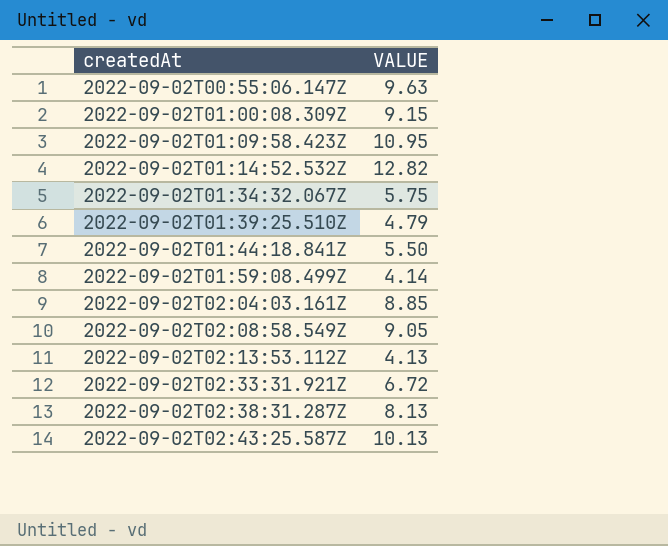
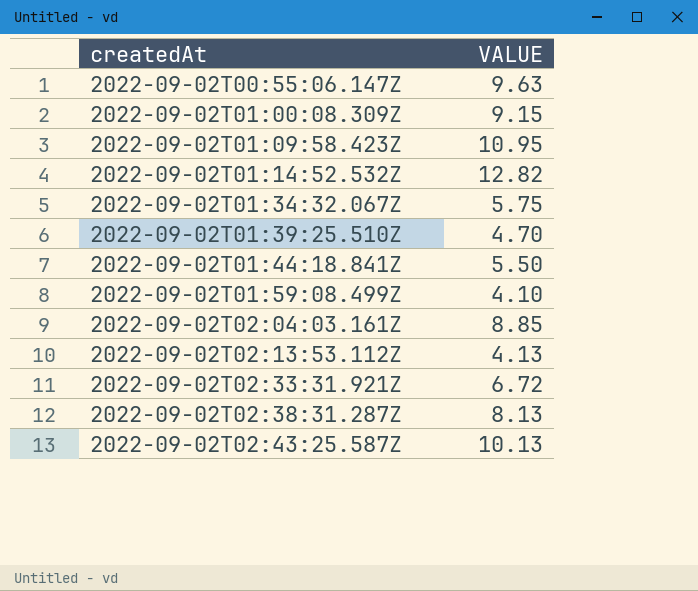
row 2022-09-02T02:08:58.549Z: 9.05 -> none
2022-09-02T01:39:25.510Z | VALUE: 4.79 -> 4.70
2022-09-02T01:59:08.499Z | VALUE: 4.14 -> 4.10

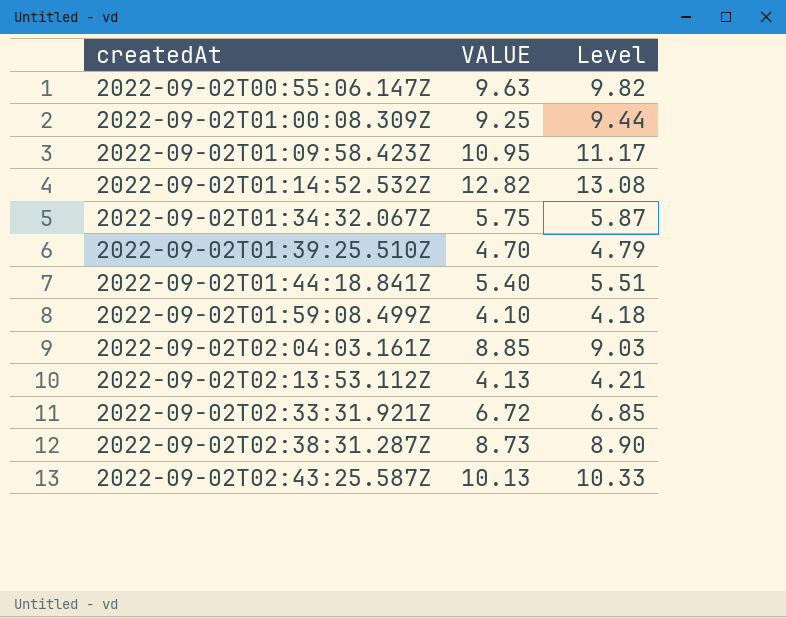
column Level | formula: none -> [VALUE] * 1.02
2022-09-02T01:00:08.309Z | VALUE: 9.15 -> 9.25
2022-09-02T01:44:18.841Z | VALUE: 5.50 -> 5.40
2022-09-02T02:38:31.287Z | VALUE: 8.13 -> 8.73

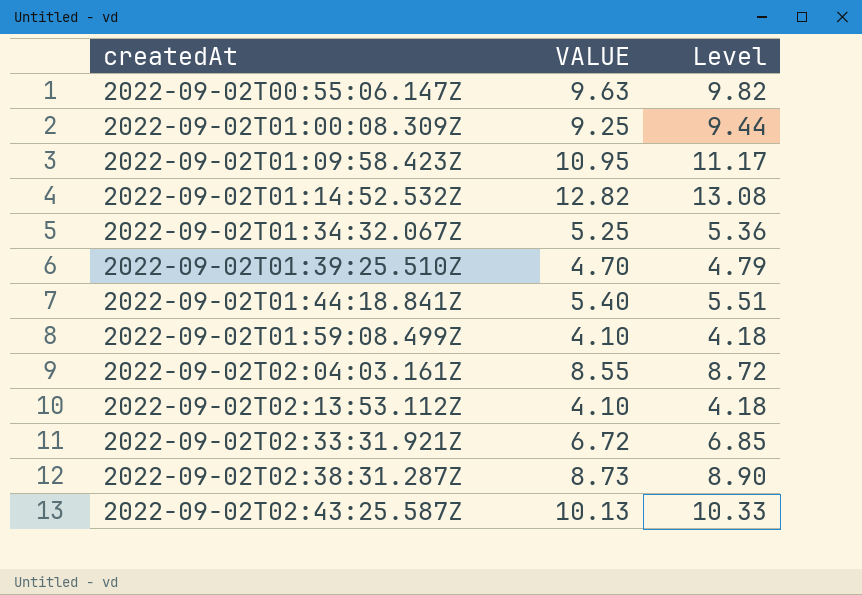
2022-09-02T01:34:32.067Z | VALUE: 5.75 -> 5.25
2022-09-02T01:34:32.067Z | Level: 5.87 -> 5.36
2022-09-02T02:04:03.161Z | VALUE: 8.85 -> 8.55
2022-09-02T02:04:03.161Z | Level: 9.03 -> 8.72
2022-09-02T02:13:53.112Z | VALUE: 4.13 -> 4.10
2022-09-02T02:13:53.112Z | Level: 4.21 -> 4.18

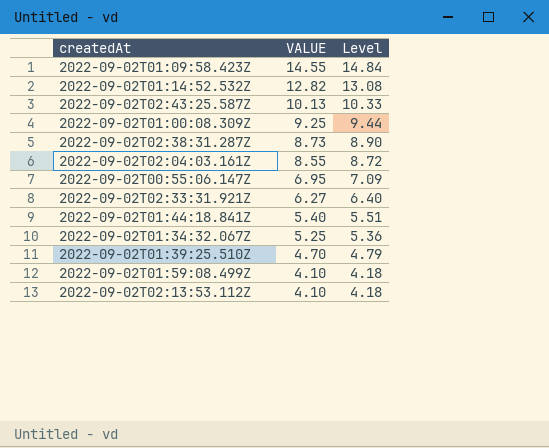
row order: createdAt ascending -> VALUE descending
2022-09-02T01:09:58.423Z | VALUE: 10.95 -> 14.55
2022-09-02T01:09:58.423Z | Level: 11.17 -> 14.84
2022-09-02T00:55:06.147Z | VALUE: 9.63 -> 6.95
2022-09-02T00:55:06.147Z | Level: 9.82 -> 7.09
2022-09-02T02:33:31.921Z | VALUE: 6.72 -> 6.27
2022-09-02T02:33:31.921Z | Level: 6.85 -> 6.40

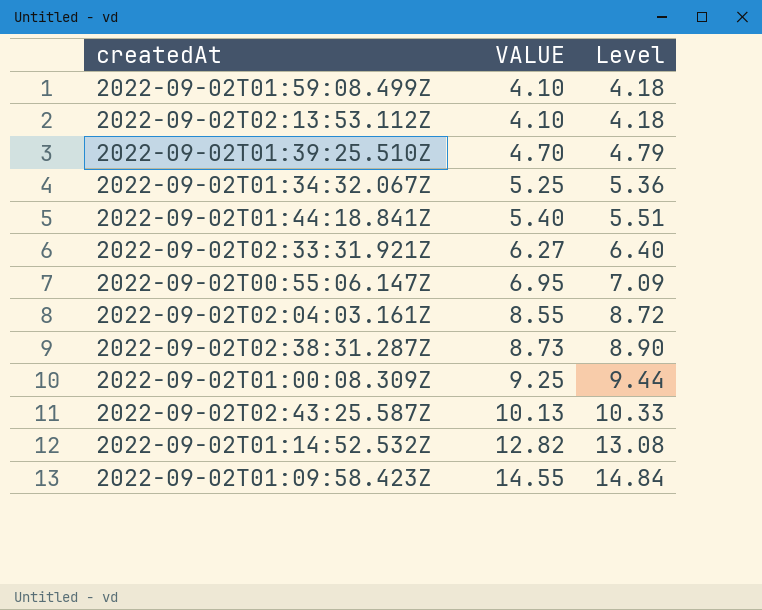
row order: VALUE descending -> VALUE ascending

